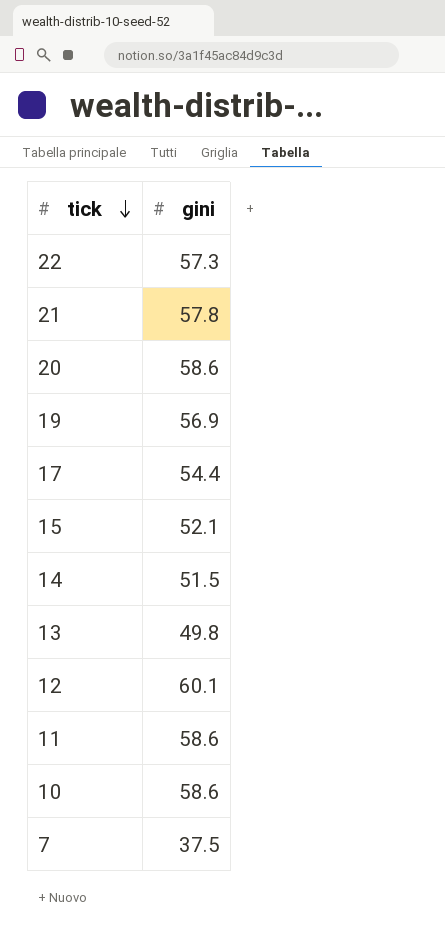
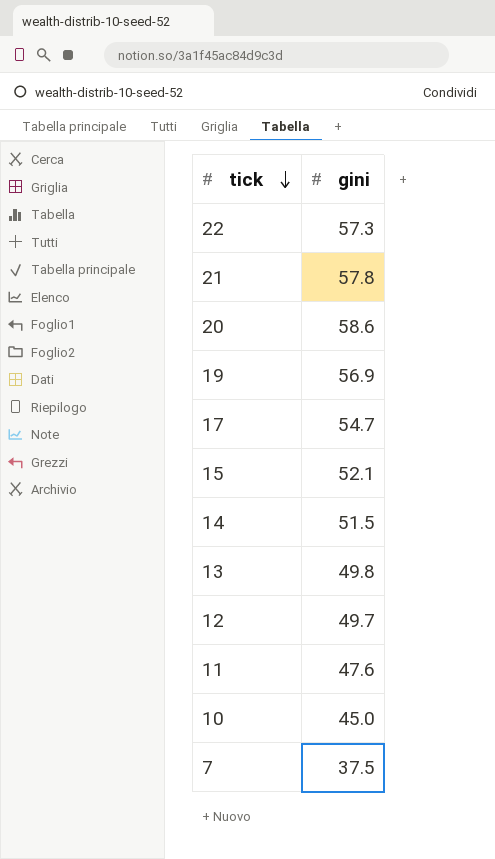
17 | gini: 54.4 -> 54.7
12 | gini: 60.1 -> 49.7
11 | gini: 58.6 -> 47.6
10 | gini: 58.6 -> 45.0

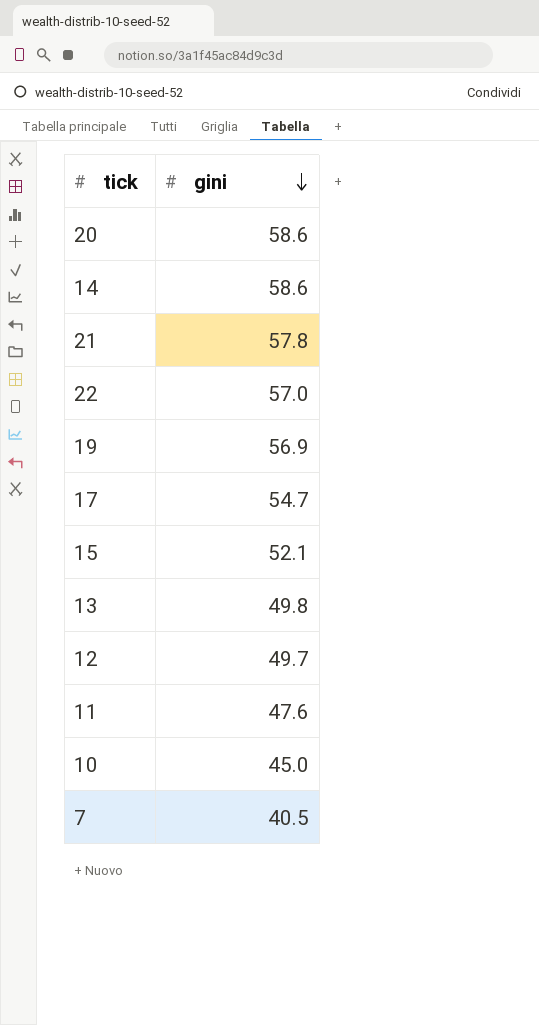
row order: tick descending -> gini descending
14 | gini: 51.5 -> 58.6
22 | gini: 57.3 -> 57.0
7 | gini: 37.5 -> 40.5

